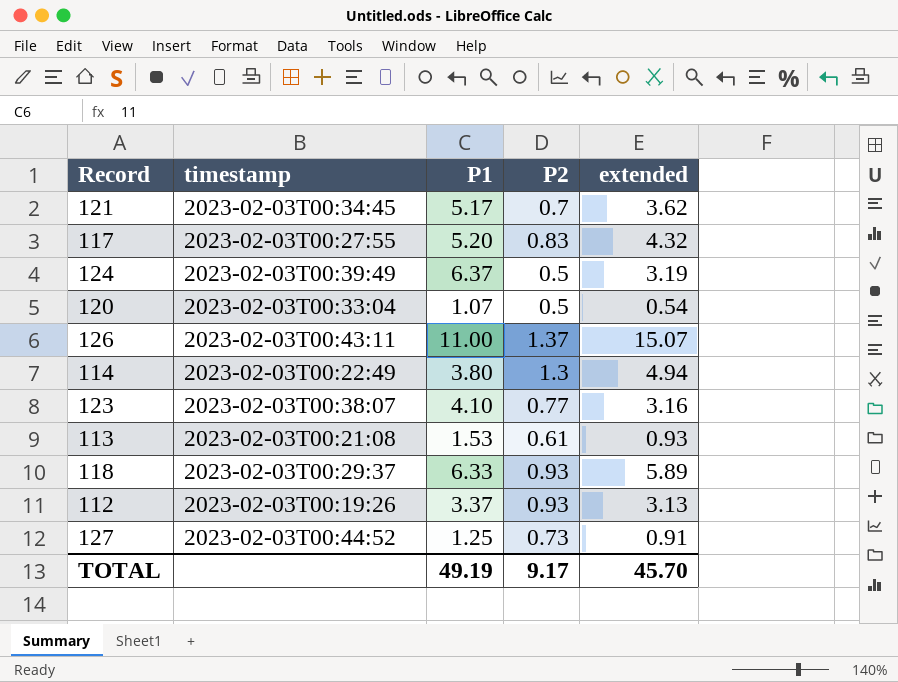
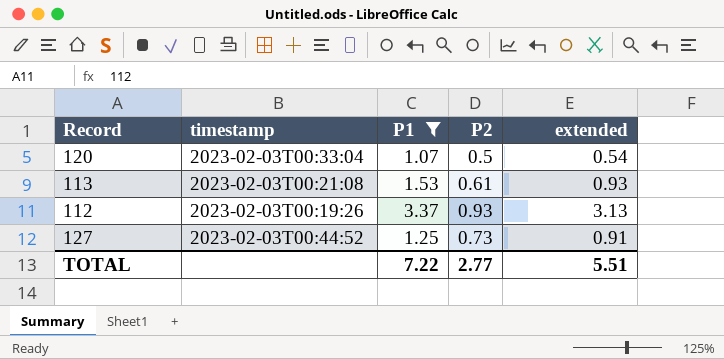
filter: none -> P1 <= 3.37
TOTAL | P1: 49.19 -> 7.22
TOTAL | P2: 9.17 -> 2.77
TOTAL | extended: 45.70 -> 5.51

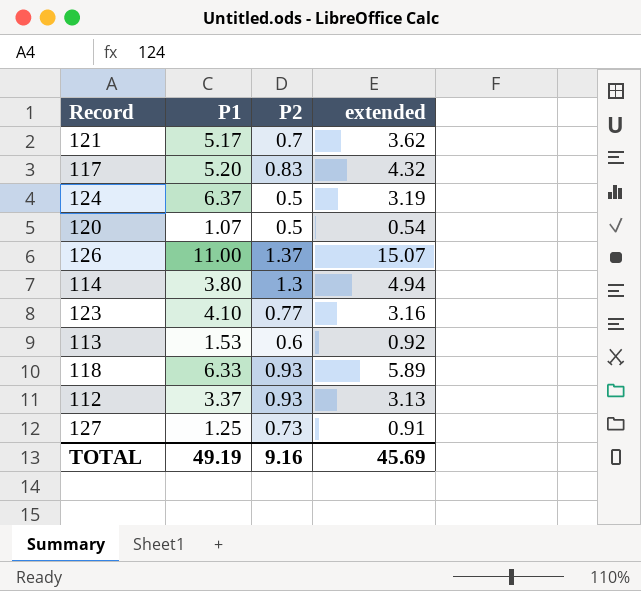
filter: P1 <= 3.37 -> none
column timestamp | position: 2 -> none
113 | P2: 0.61 -> 0.6
113 | extended: 0.93 -> 0.92
TOTAL | P1: 7.22 -> 49.19
TOTAL | P2: 2.77 -> 9.16
TOTAL | extended: 5.51 -> 45.69

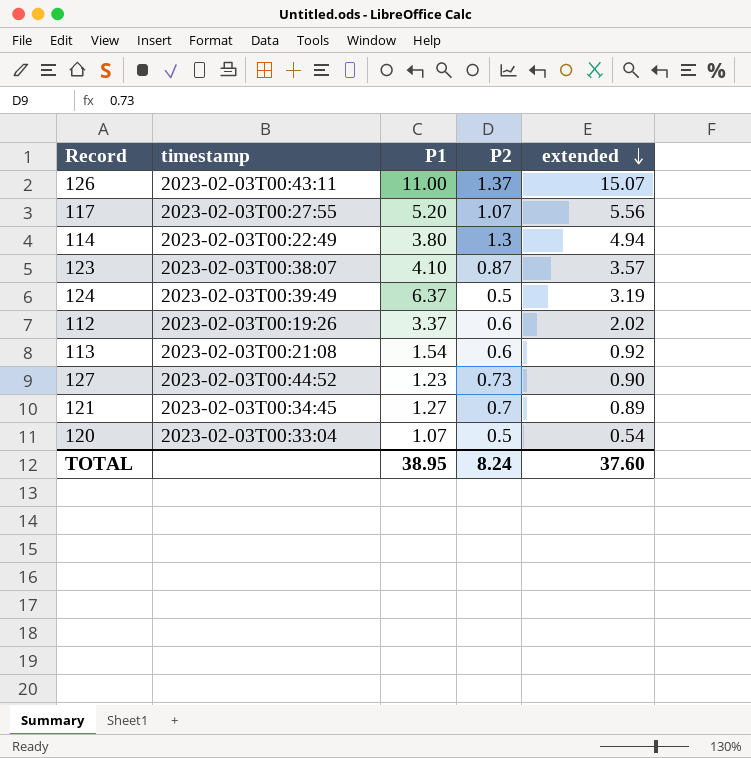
row order: none -> extended descending
column timestamp | position: none -> 2
row 118: 6.33 | 0.93 | 5.89 -> none
117 | P2: 0.83 -> 1.07
117 | extended: 4.32 -> 5.56
123 | P2: 0.77 -> 0.87
123 | extended: 3.16 -> 3.57
112 | P2: 0.93 -> 0.6
112 | extended: 3.13 -> 2.02
113 | P1: 1.53 -> 1.54
127 | P1: 1.25 -> 1.23
127 | extended: 0.91 -> 0.90
121 | P1: 5.17 -> 1.27
121 | extended: 3.62 -> 0.89
TOTAL | P1: 49.19 -> 38.95
TOTAL | P2: 9.16 -> 8.24
TOTAL | extended: 45.69 -> 37.60

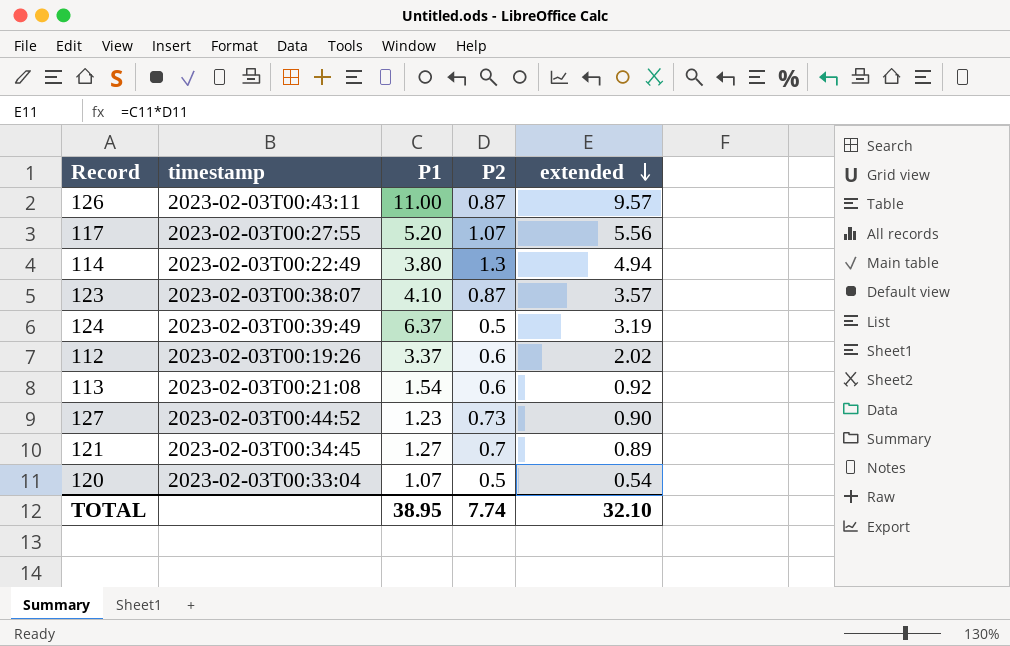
126 | P2: 1.37 -> 0.87
126 | extended: 15.07 -> 9.57
TOTAL | P2: 8.24 -> 7.74
TOTAL | extended: 37.60 -> 32.10

